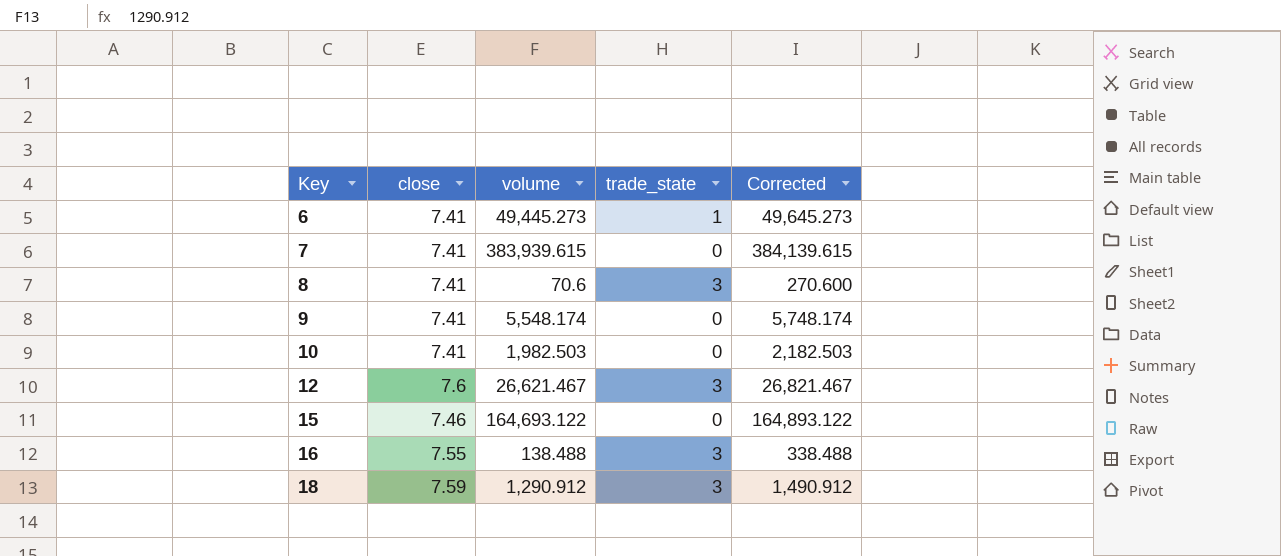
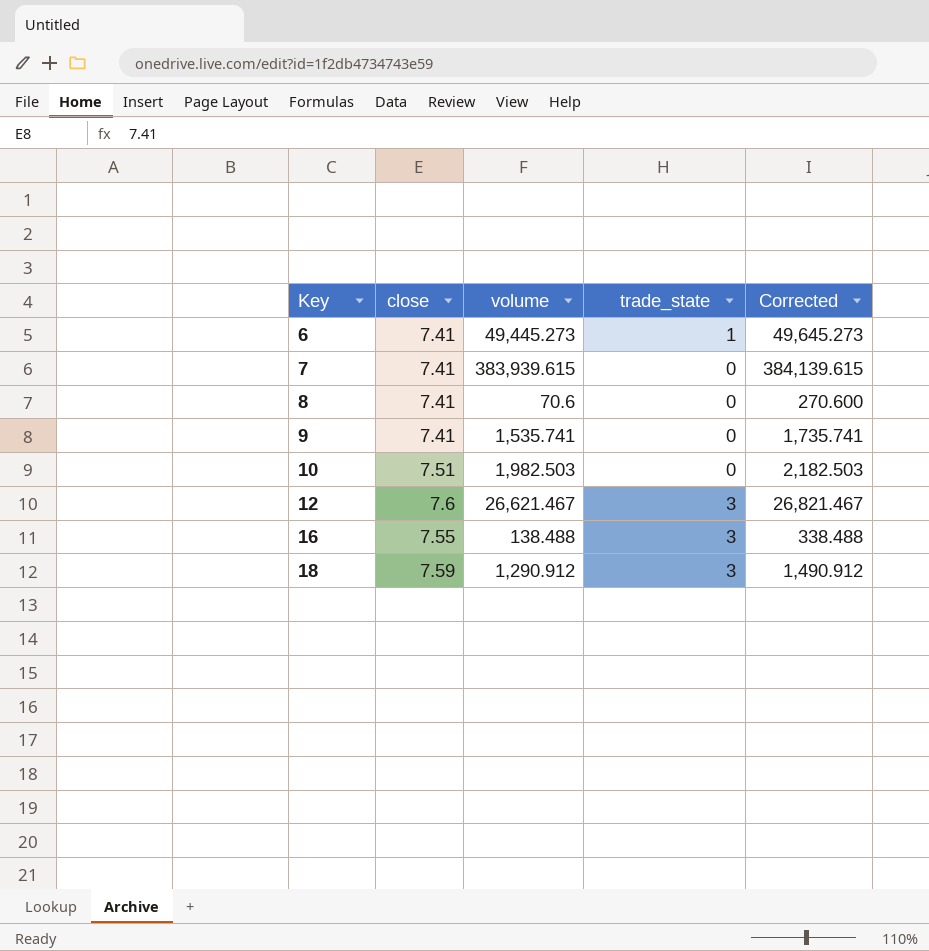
row 15: 7.46 | 164,693.122 | 0 | 164,893.122 -> none
8 | trade_state: 3 -> 0
9 | volume: 5,548.174 -> 1,535.741
9 | Corrected: 5,748.174 -> 1,735.741
10 | close: 7.41 -> 7.51

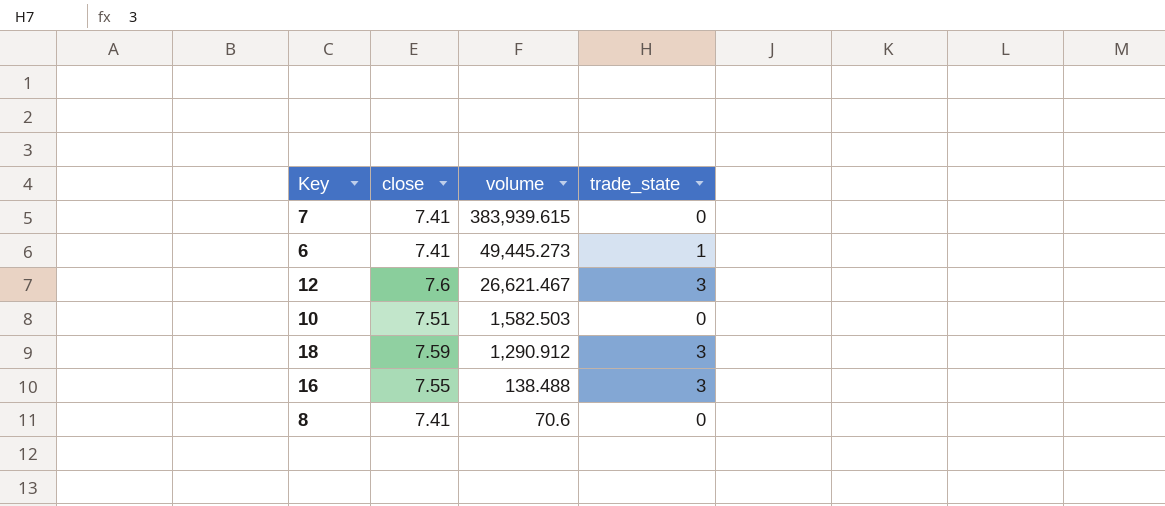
row order: Key ascending -> volume descending
column Corrected | formula: [volume] + 200 -> none
row 9: 7.41 | 1,535.741 | 0 | 1,735.741 -> none
10 | volume: 1,982.503 -> 1,582.503

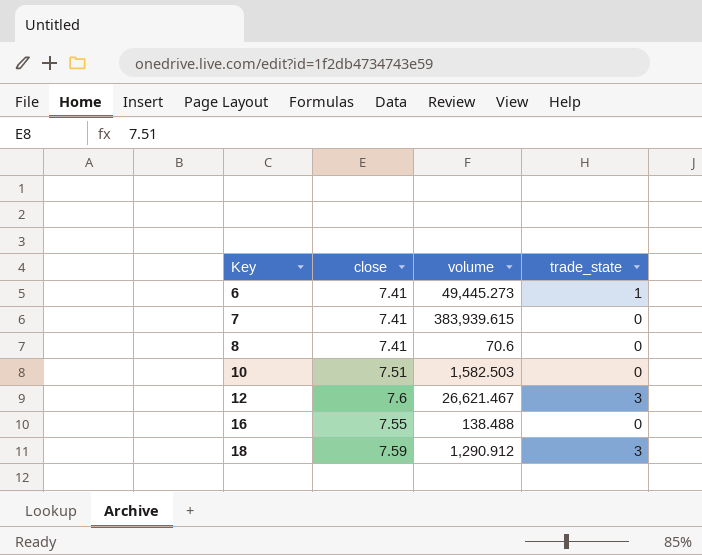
row order: volume descending -> Key ascending
16 | trade_state: 3 -> 0

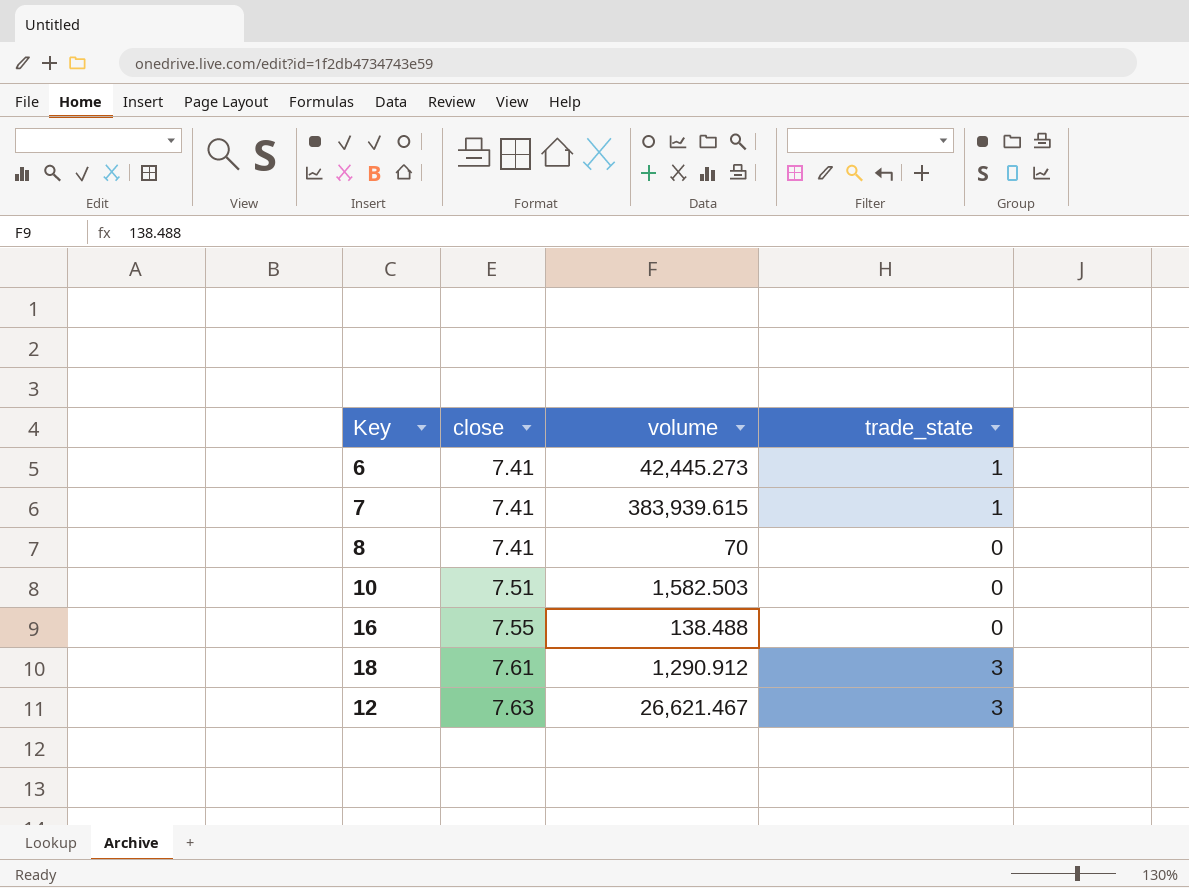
row order: Key ascending -> close ascending
6 | volume: 49,445.273 -> 42,445.273
7 | trade_state: 0 -> 1
8 | volume: 70.6 -> 70
18 | close: 7.59 -> 7.61
12 | close: 7.6 -> 7.63

